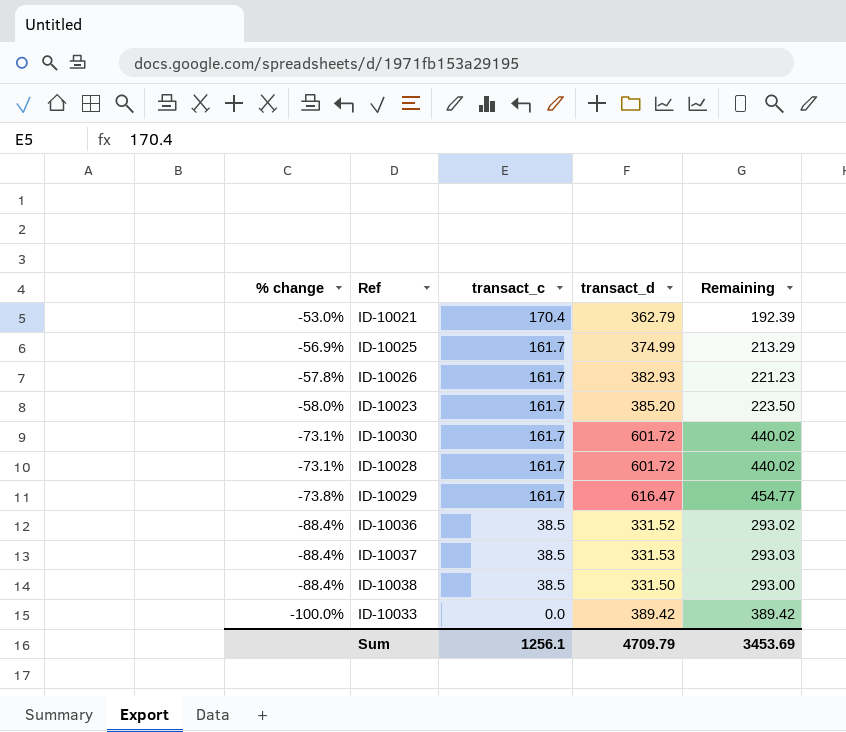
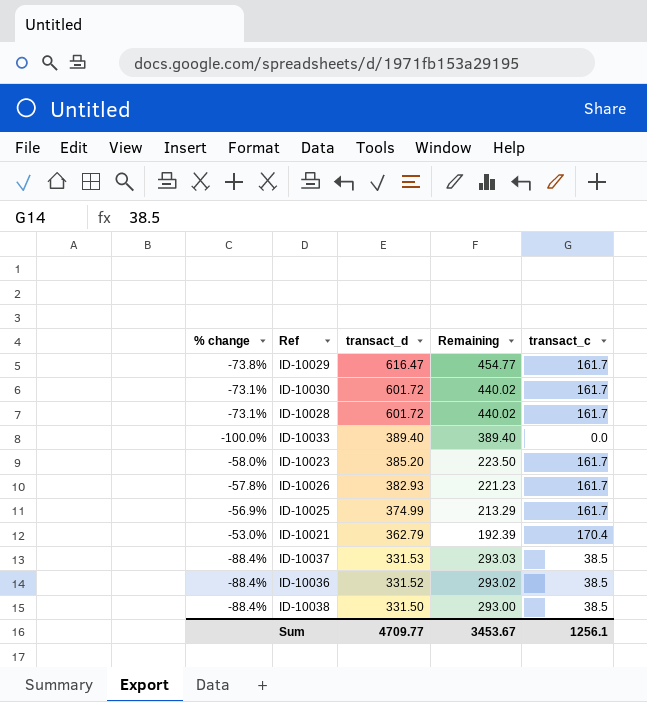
row order: % change descending -> transact_d descending
column transact_c | position: 3 -> 5
ID-10033 | transact_d: 389.42 -> 389.40
ID-10033 | Remaining: 389.42 -> 389.40
Sum | transact_d: 4709.79 -> 4709.77
Sum | Remaining: 3453.69 -> 3453.67

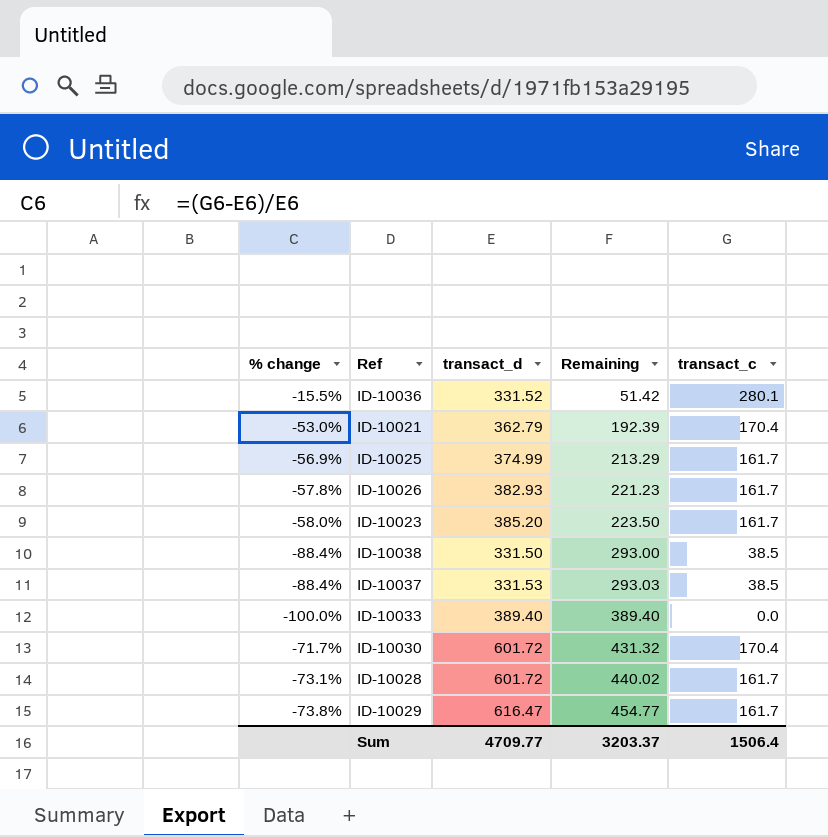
row order: transact_d descending -> Remaining ascending
ID-10036 | % change: -88.4% -> -15.5%
ID-10036 | Remaining: 293.02 -> 51.42
ID-10036 | transact_c: 38.5 -> 280.1
ID-10030 | % change: -73.1% -> -71.7%
ID-10030 | Remaining: 440.02 -> 431.32
ID-10030 | transact_c: 161.7 -> 170.4
Sum | Remaining: 3453.67 -> 3203.37
Sum | transact_c: 1256.1 -> 1506.4

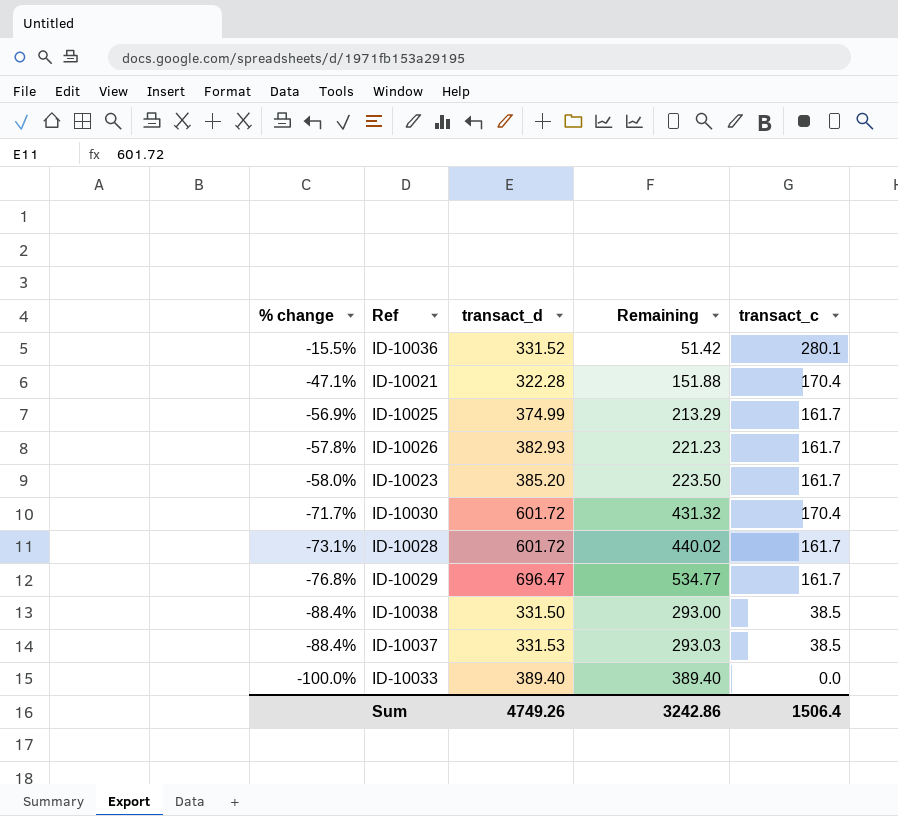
row order: Remaining ascending -> % change descending
ID-10021 | % change: -53.0% -> -47.1%
ID-10021 | transact_d: 362.79 -> 322.28
ID-10021 | Remaining: 192.39 -> 151.88
ID-10029 | % change: -73.8% -> -76.8%
ID-10029 | transact_d: 616.47 -> 696.47
ID-10029 | Remaining: 454.77 -> 534.77
Sum | transact_d: 4709.77 -> 4749.26
Sum | Remaining: 3203.37 -> 3242.86

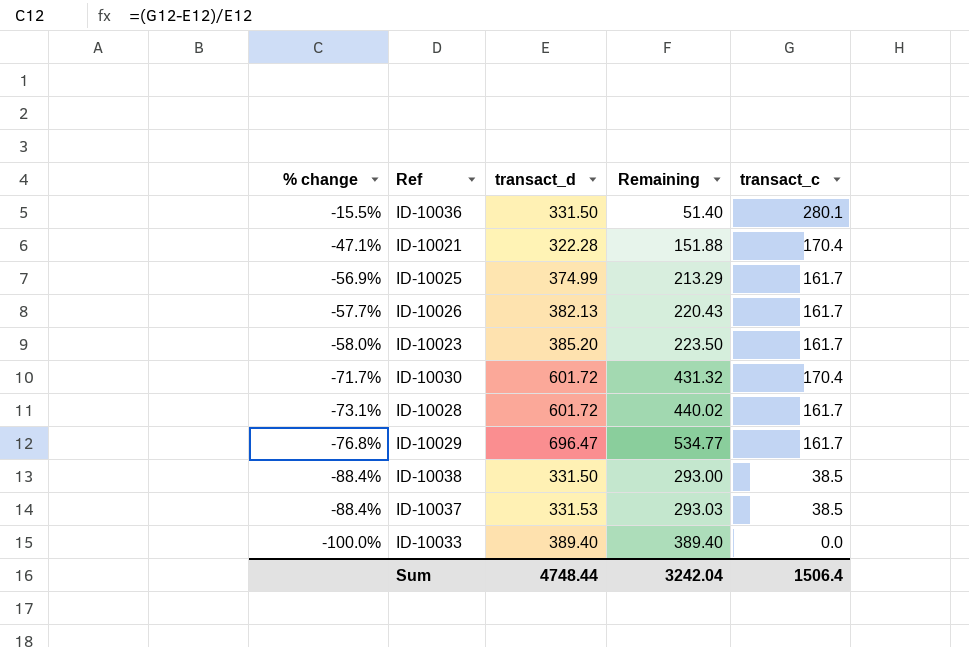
ID-10036 | transact_d: 331.52 -> 331.50
ID-10036 | Remaining: 51.42 -> 51.40
ID-10026 | % change: -57.8% -> -57.7%
ID-10026 | transact_d: 382.93 -> 382.13
ID-10026 | Remaining: 221.23 -> 220.43
Sum | transact_d: 4749.26 -> 4748.44
Sum | Remaining: 3242.86 -> 3242.04

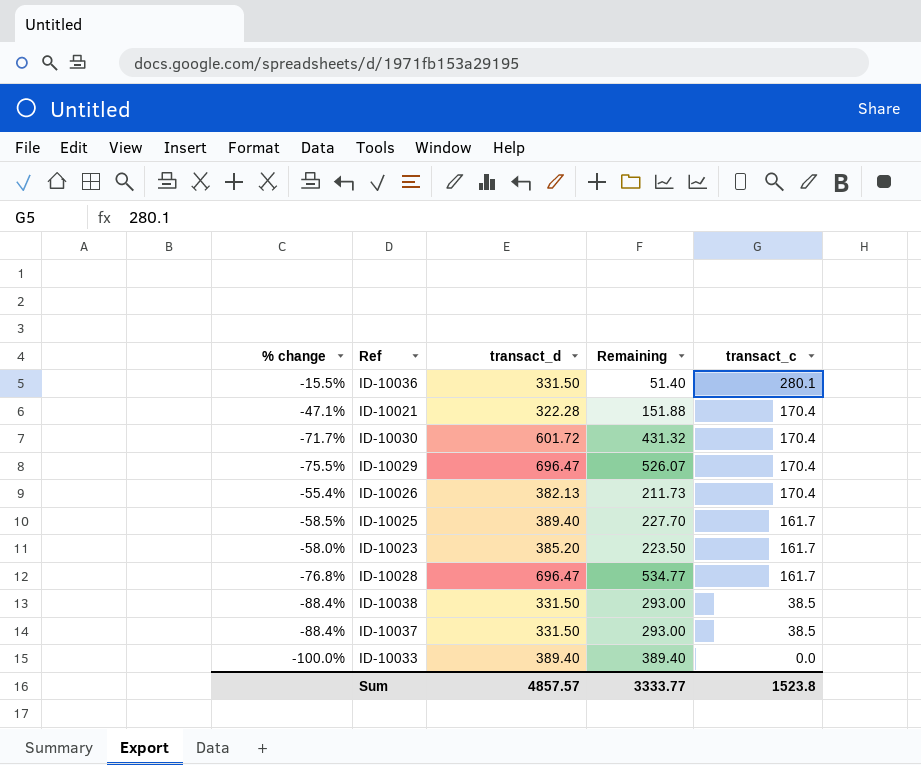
row order: % change descending -> transact_c descending
ID-10029 | % change: -76.8% -> -75.5%
ID-10029 | Remaining: 534.77 -> 526.07
ID-10029 | transact_c: 161.7 -> 170.4
ID-10026 | % change: -57.7% -> -55.4%
ID-10026 | Remaining: 220.43 -> 211.73
ID-10026 | transact_c: 161.7 -> 170.4
ID-10025 | % change: -56.9% -> -58.5%
ID-10025 | transact_d: 374.99 -> 389.40
ID-10025 | Remaining: 213.29 -> 227.70
ID-10028 | % change: -73.1% -> -76.8%
ID-10028 | transact_d: 601.72 -> 696.47
ID-10028 | Remaining: 440.02 -> 534.77
ID-10037 | transact_d: 331.53 -> 331.50
ID-10037 | Remaining: 293.03 -> 293.00
Sum | transact_d: 4748.44 -> 4857.57
Sum | Remaining: 3242.04 -> 3333.77
Sum | transact_c: 1506.4 -> 1523.8

